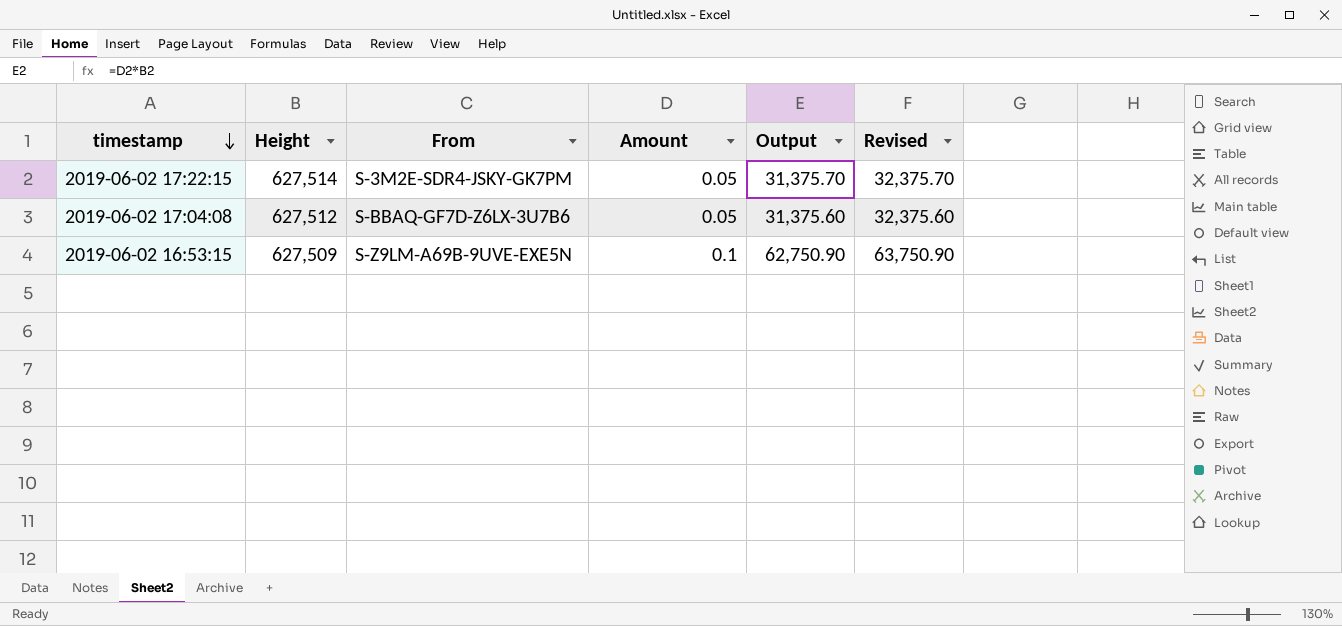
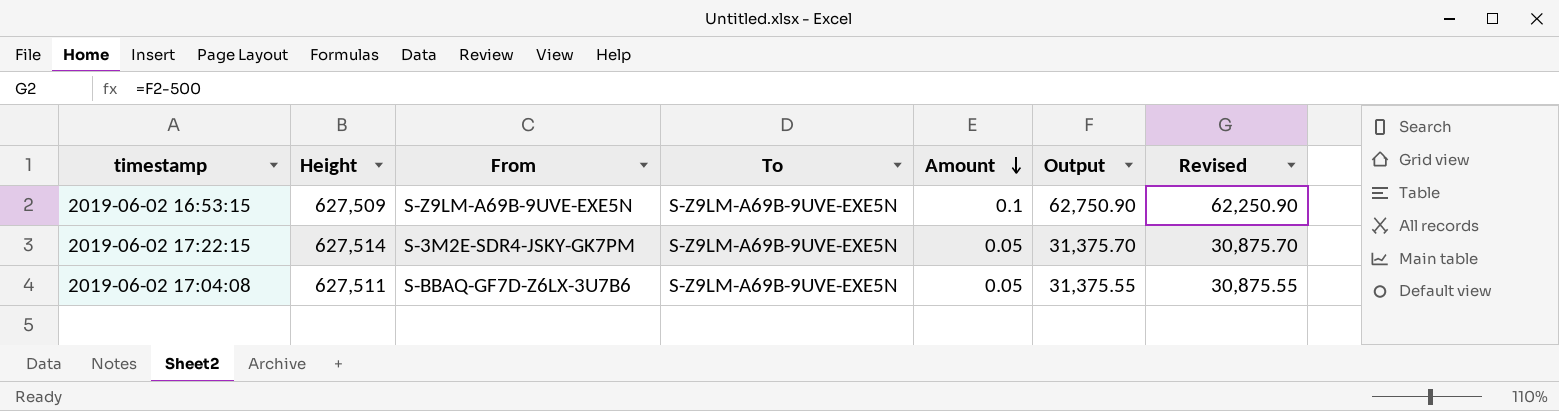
row order: timestamp descending -> Amount descending
column To | position: none -> 4
column Revised | formula: [Output] + 1000 -> [Output] - 500
2019-06-02 17:04:08 | Height: 627,512 -> 627,511
2019-06-02 17:04:08 | Output: 31,375.60 -> 31,375.55

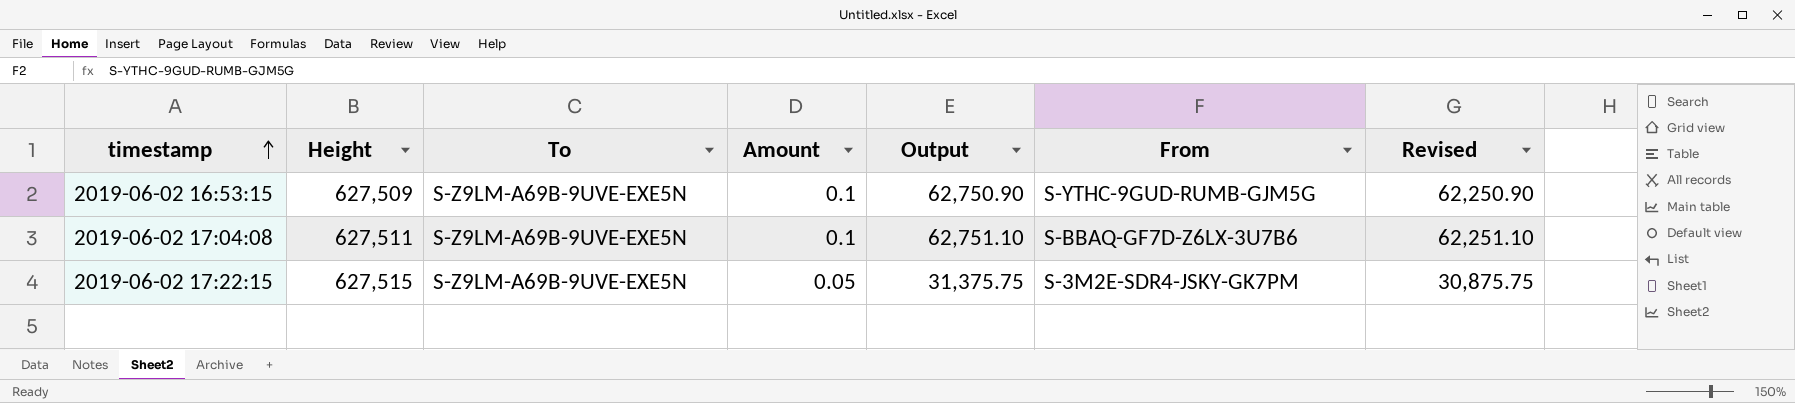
row order: Amount descending -> timestamp ascending
column From | position: 3 -> 6
2019-06-02 16:53:15 | From: S-Z9LM-A69B-9UVE-EXE5N -> S-YTHC-9GUD-RUMB-GJM5G
2019-06-02 17:04:08 | Amount: 0.05 -> 0.1
2019-06-02 17:04:08 | Output: 31,375.55 -> 62,751.10
2019-06-02 17:04:08 | Revised: 30,875.55 -> 62,251.10
2019-06-02 17:22:15 | Height: 627,514 -> 627,515
2019-06-02 17:22:15 | Output: 31,375.70 -> 31,375.75
2019-06-02 17:22:15 | Revised: 30,875.70 -> 30,875.75

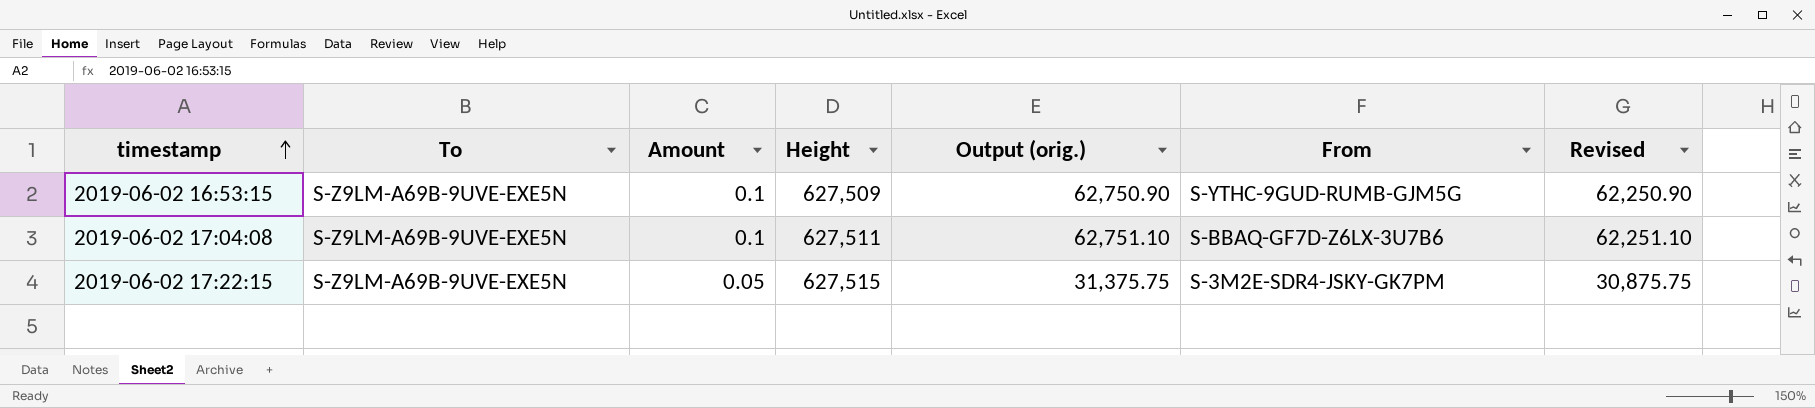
column Height | position: 2 -> 4
column name: Output -> Output (orig.)

